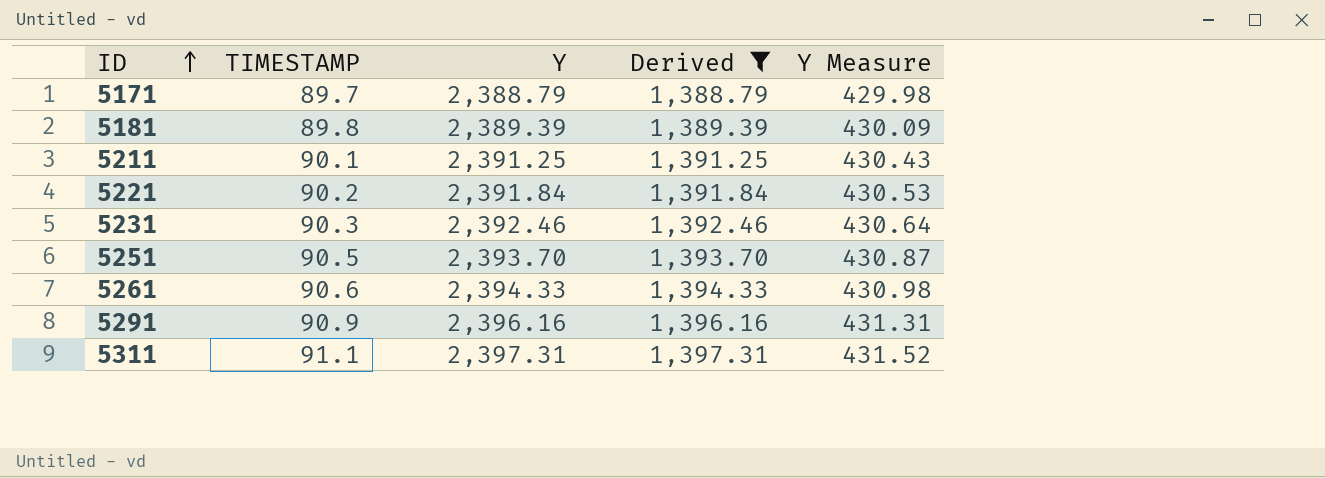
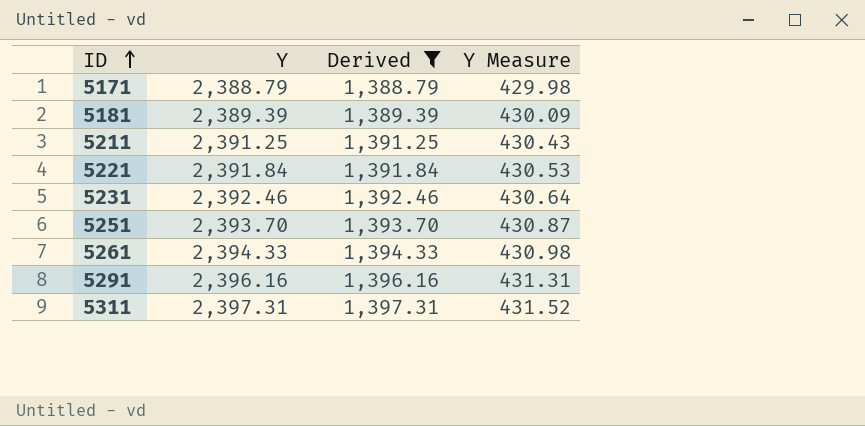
column TIMESTAMP | position: 2 -> none

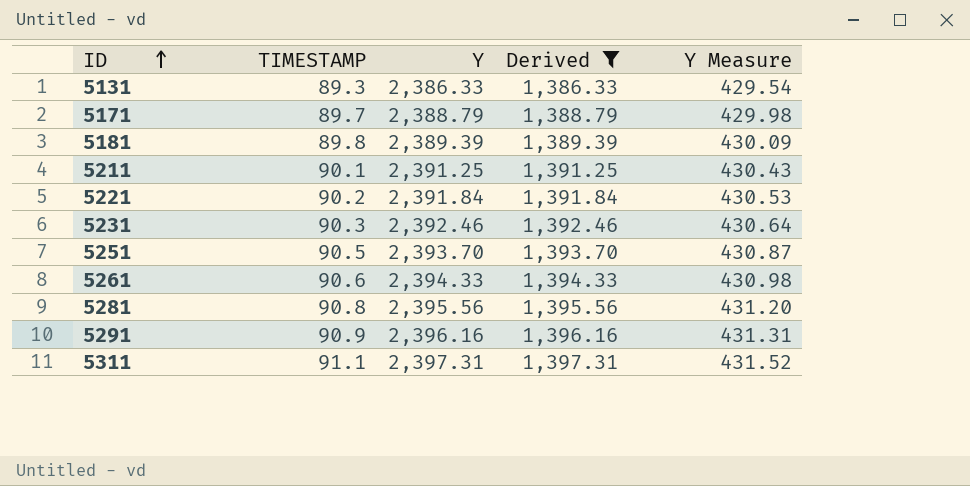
column TIMESTAMP | position: none -> 2
row 5131: none -> 89.3 | 2,386.33 | 1,386.33 | 429.54
row 5281: none -> 90.8 | 2,395.56 | 1,395.56 | 431.20

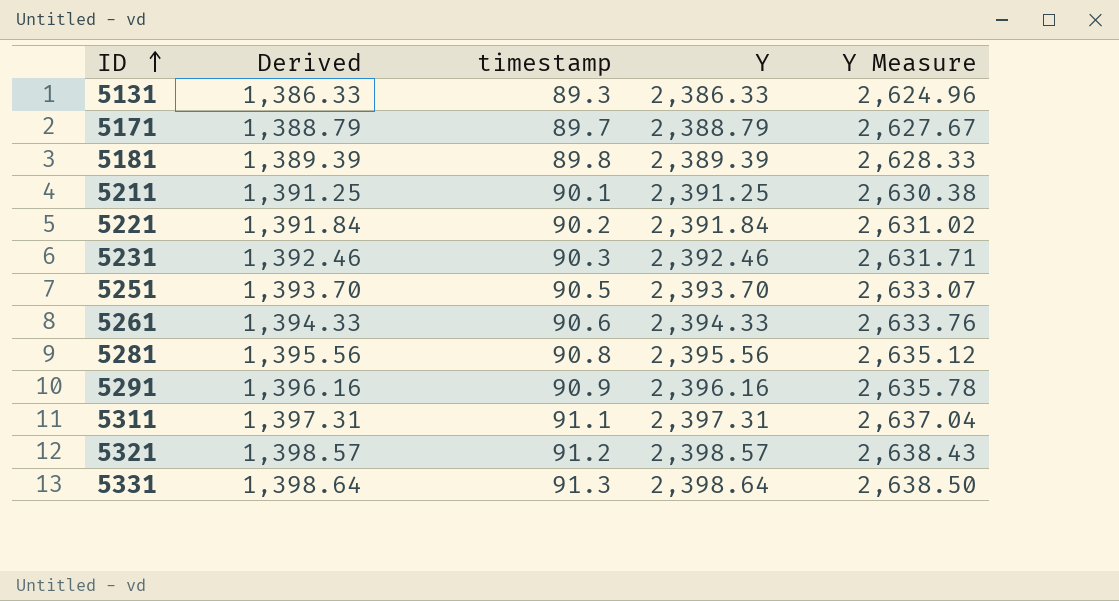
filter: Derived <= 1,397.31 -> none
column Derived | position: 4 -> 2
column name: TIMESTAMP -> timestamp
column Y Measure | formula: [Y] * 0.18 -> [Y] * 1.1

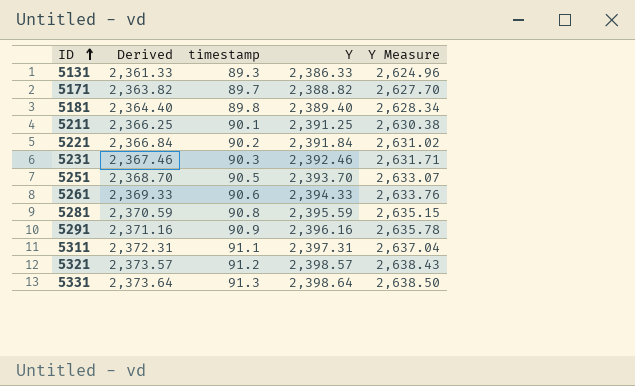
column Derived | formula: [Y] - 1000 -> [Y] - 25
5171 | Y: 2,388.79 -> 2,388.82
5171 | Y Measure: 2,627.67 -> 2,627.70
5181 | Y: 2,389.39 -> 2,389.40
5181 | Y Measure: 2,628.33 -> 2,628.34
5281 | Y: 2,395.56 -> 2,395.59
5281 | Y Measure: 2,635.12 -> 2,635.15

